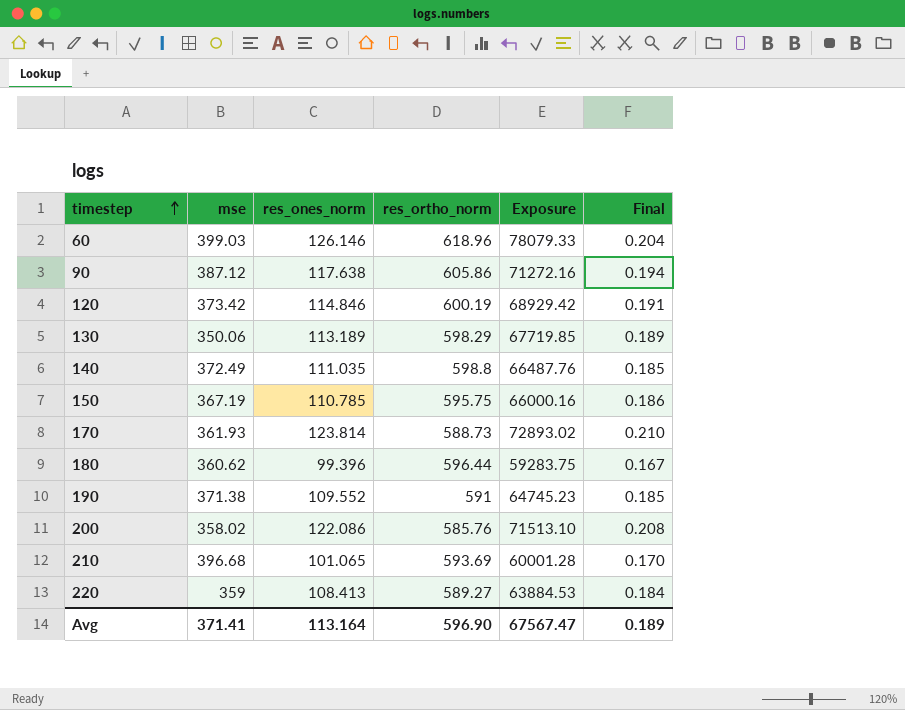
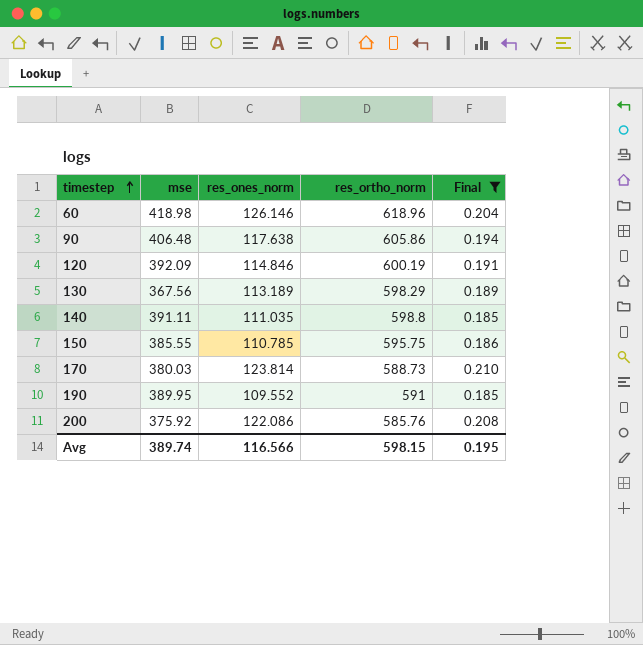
filter: none -> Final >= 0.185
column Exposure | formula: [res_ones_norm] * [res_ortho_norm] -> none
60 | mse: 399.03 -> 418.98
90 | mse: 387.12 -> 406.48
120 | mse: 373.42 -> 392.09
130 | mse: 350.06 -> 367.56
140 | mse: 372.49 -> 391.11
150 | mse: 367.19 -> 385.55
170 | mse: 361.93 -> 380.03
190 | mse: 371.38 -> 389.95
200 | mse: 358.02 -> 375.92
Avg | mse: 371.41 -> 389.74
Avg | res_ones_norm: 113.164 -> 116.566
Avg | res_ortho_norm: 596.90 -> 598.15
Avg | Final: 0.189 -> 0.195

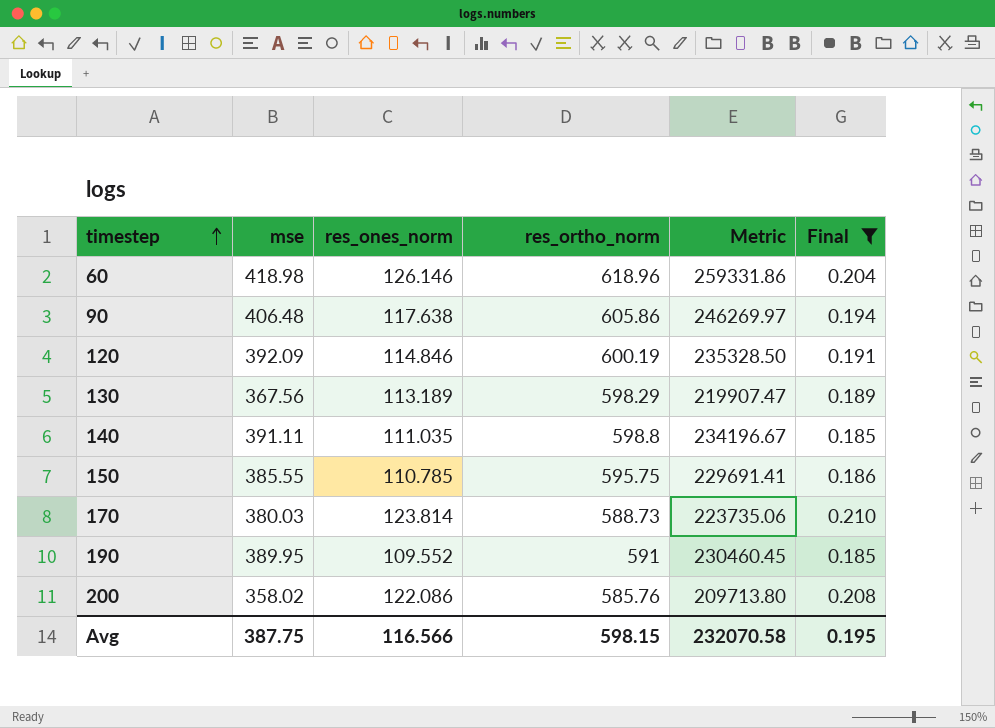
column Metric | formula: none -> [mse] * [res_ortho_norm]
200 | mse: 375.92 -> 358.02
Avg | mse: 389.74 -> 387.75

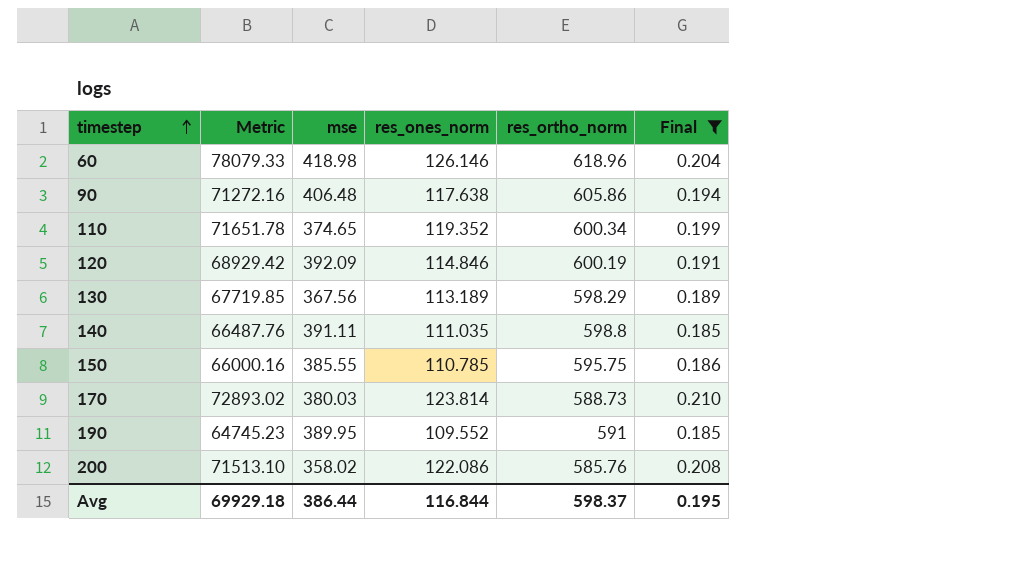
column Metric | formula: [mse] * [res_ortho_norm] -> [res_ones_norm] * [res_ortho_norm]
column Metric | position: 5 -> 2
row 110: none -> 71651.78 | 374.65 | 119.352 | 600.34 | 0.199
Avg | Metric: 232070.58 -> 69929.18
Avg | mse: 387.75 -> 386.44
Avg | res_ones_norm: 116.566 -> 116.844
Avg | res_ortho_norm: 598.15 -> 598.37

